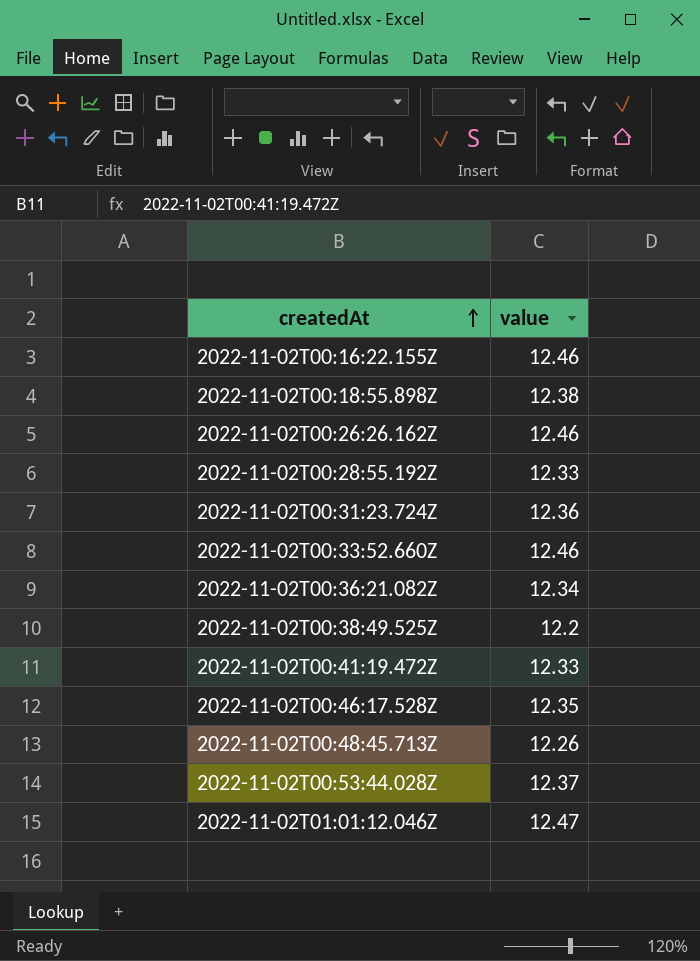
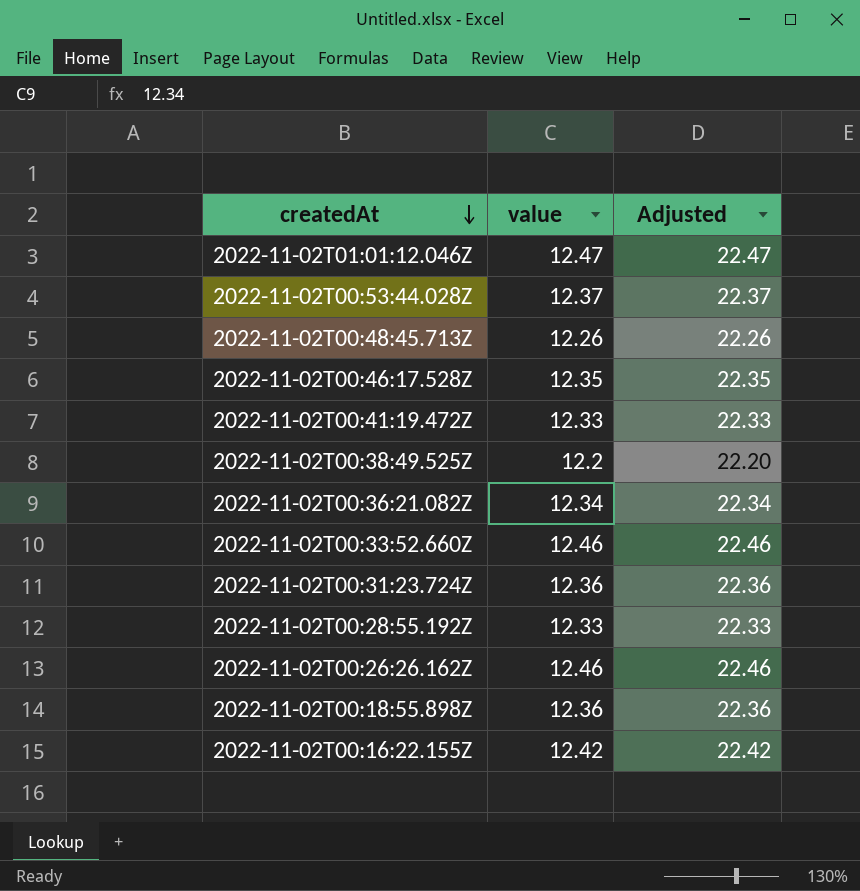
row order: createdAt ascending -> createdAt descending
column Adjusted | formula: none -> [value] + 10
2022-11-02T00:18:55.898Z | value: 12.38 -> 12.36
2022-11-02T00:16:22.155Z | value: 12.46 -> 12.42

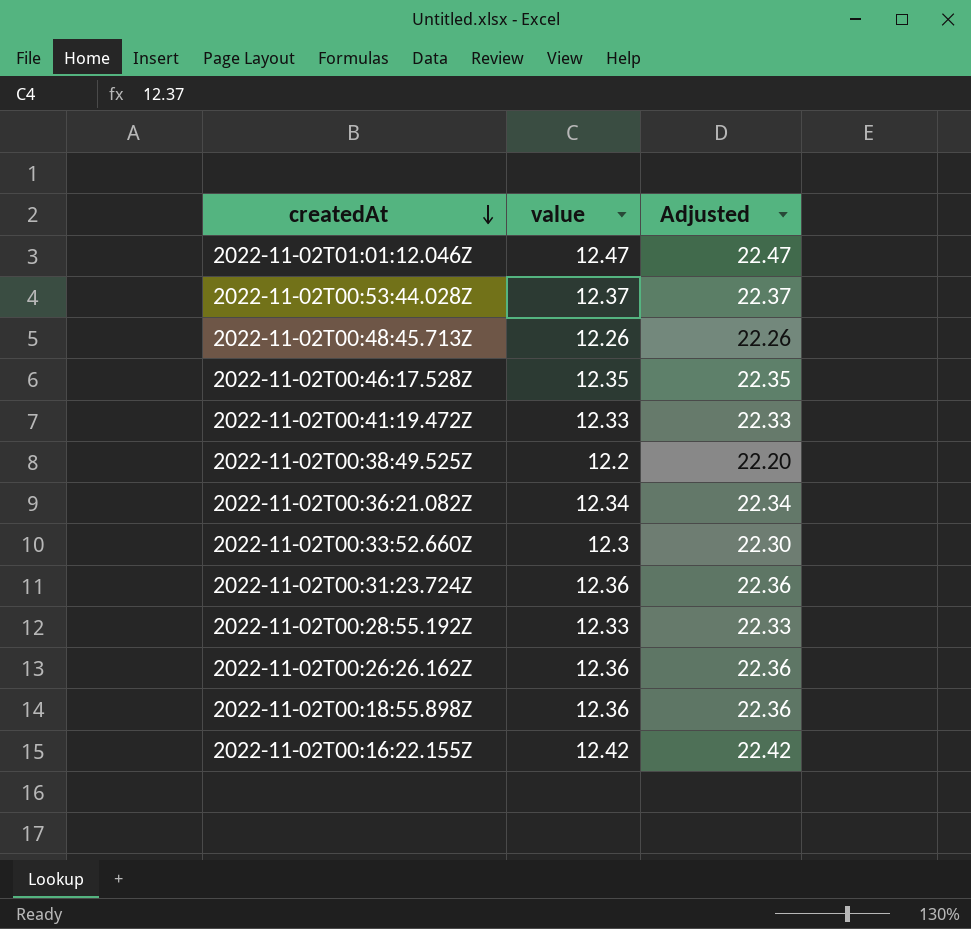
2022-11-02T00:33:52.660Z | value: 12.46 -> 12.3
2022-11-02T00:33:52.660Z | Adjusted: 22.46 -> 22.30
2022-11-02T00:26:26.162Z | value: 12.46 -> 12.36
2022-11-02T00:26:26.162Z | Adjusted: 22.46 -> 22.36

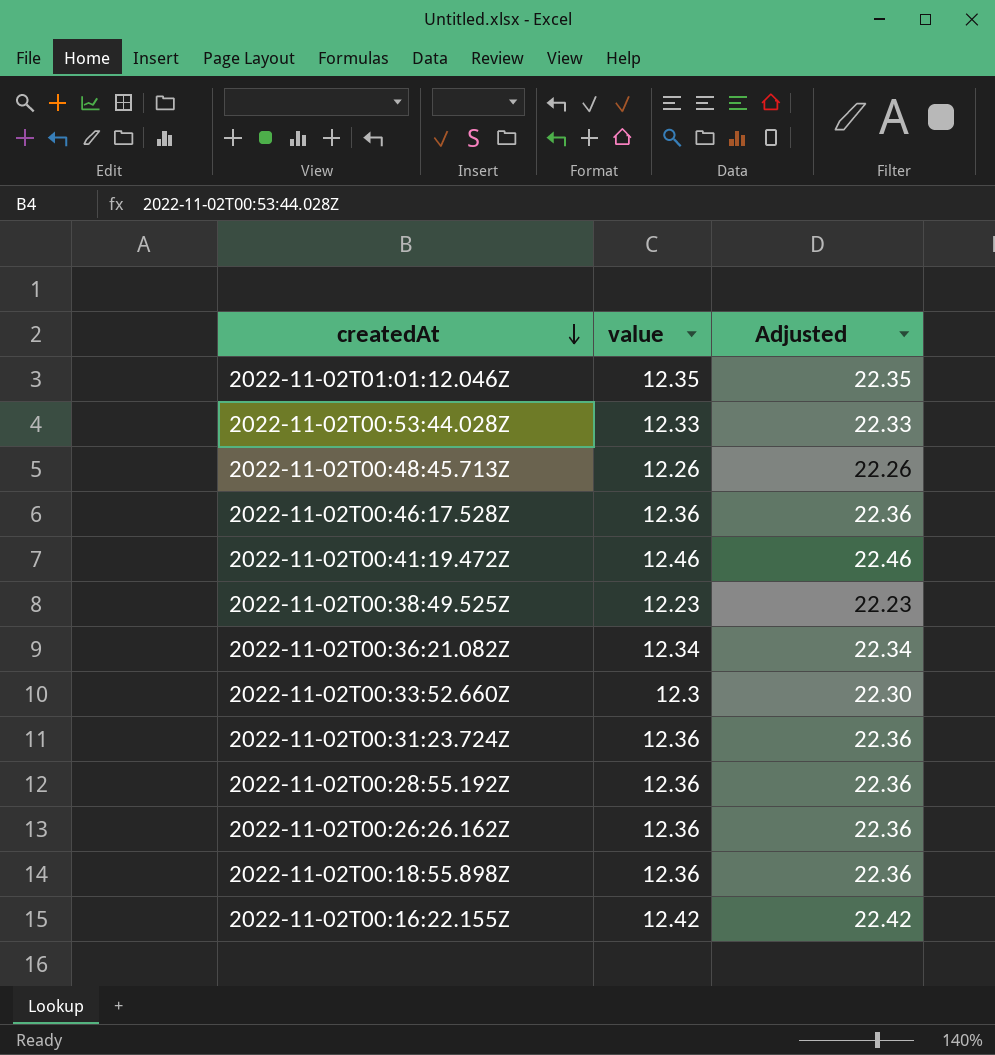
2022-11-02T01:01:12.046Z | value: 12.47 -> 12.35
2022-11-02T01:01:12.046Z | Adjusted: 22.47 -> 22.35
2022-11-02T00:53:44.028Z | value: 12.37 -> 12.33
2022-11-02T00:53:44.028Z | Adjusted: 22.37 -> 22.33
2022-11-02T00:46:17.528Z | value: 12.35 -> 12.36
2022-11-02T00:46:17.528Z | Adjusted: 22.35 -> 22.36
2022-11-02T00:41:19.472Z | value: 12.33 -> 12.46
2022-11-02T00:41:19.472Z | Adjusted: 22.33 -> 22.46
2022-11-02T00:38:49.525Z | value: 12.2 -> 12.23
2022-11-02T00:38:49.525Z | Adjusted: 22.20 -> 22.23
2022-11-02T00:28:55.192Z | value: 12.33 -> 12.36
2022-11-02T00:28:55.192Z | Adjusted: 22.33 -> 22.36

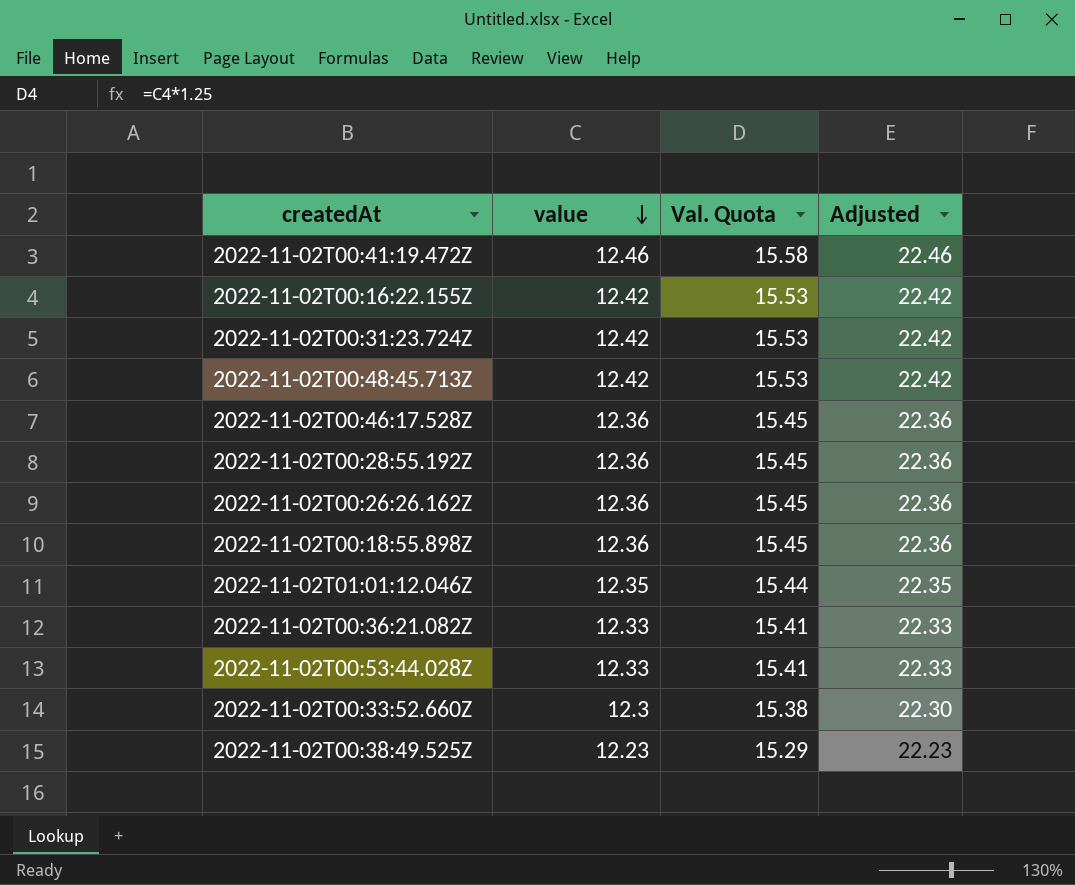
row order: createdAt descending -> value descending
column Val. Quota | formula: none -> [value] * 1.25
2022-11-02T00:31:23.724Z | value: 12.36 -> 12.42
2022-11-02T00:31:23.724Z | Adjusted: 22.36 -> 22.42
2022-11-02T00:48:45.713Z | value: 12.26 -> 12.42
2022-11-02T00:48:45.713Z | Adjusted: 22.26 -> 22.42
2022-11-02T00:36:21.082Z | value: 12.34 -> 12.33
2022-11-02T00:36:21.082Z | Adjusted: 22.34 -> 22.33

